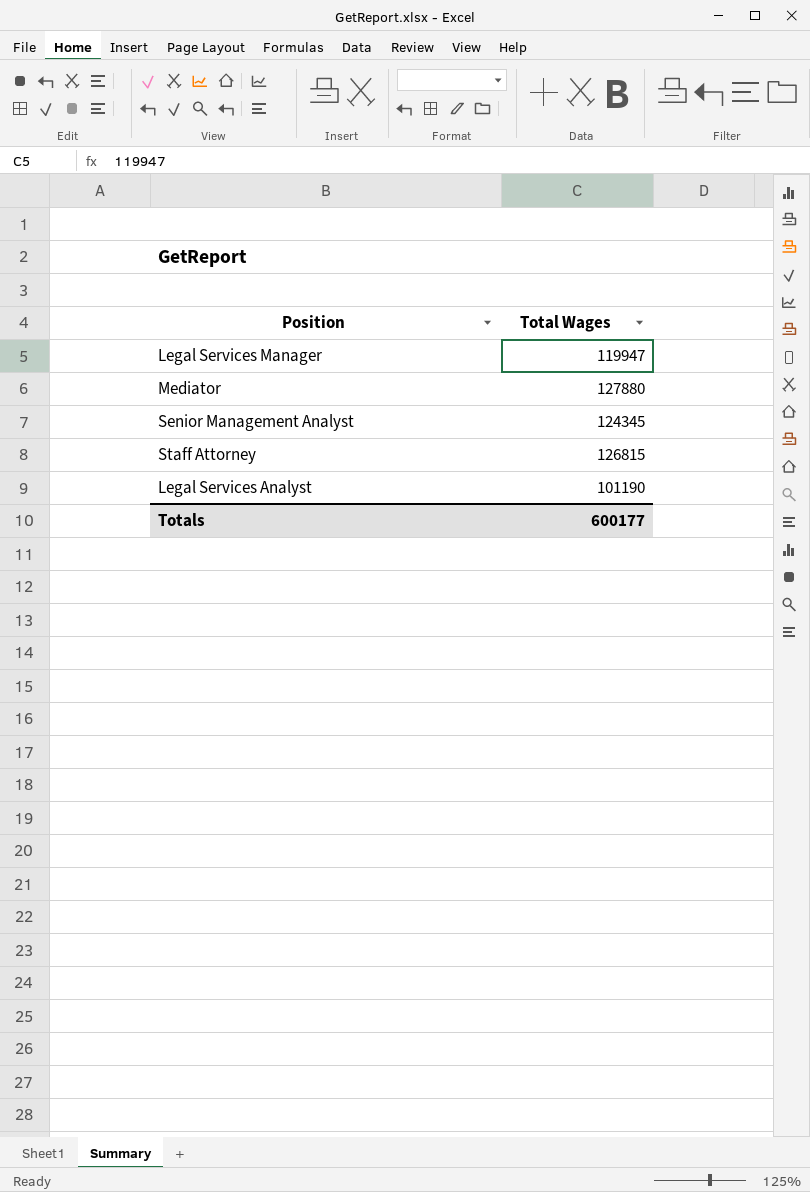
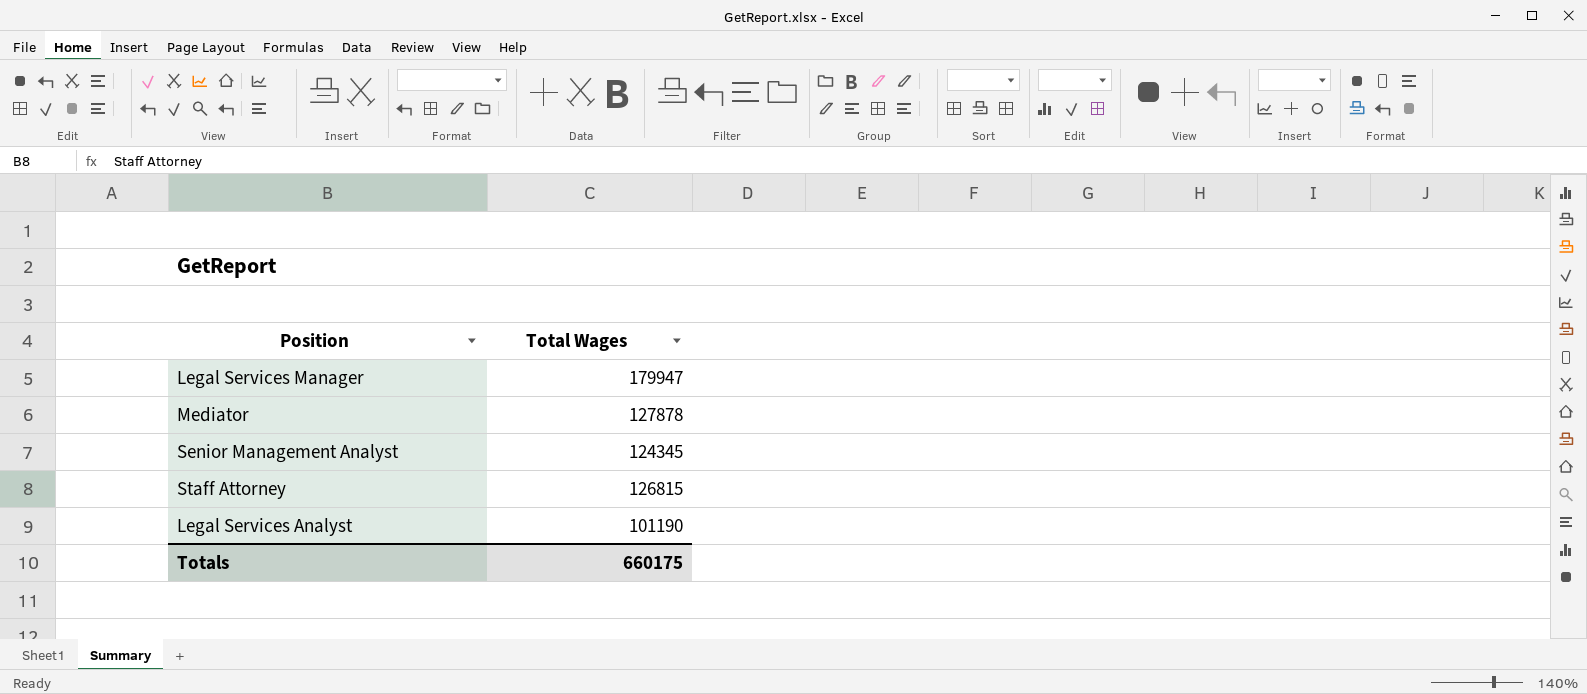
Legal Services Manager | Total Wages: 119947 -> 179947
Mediator | Total Wages: 127880 -> 127878
Totals | Total Wages: 600177 -> 660175

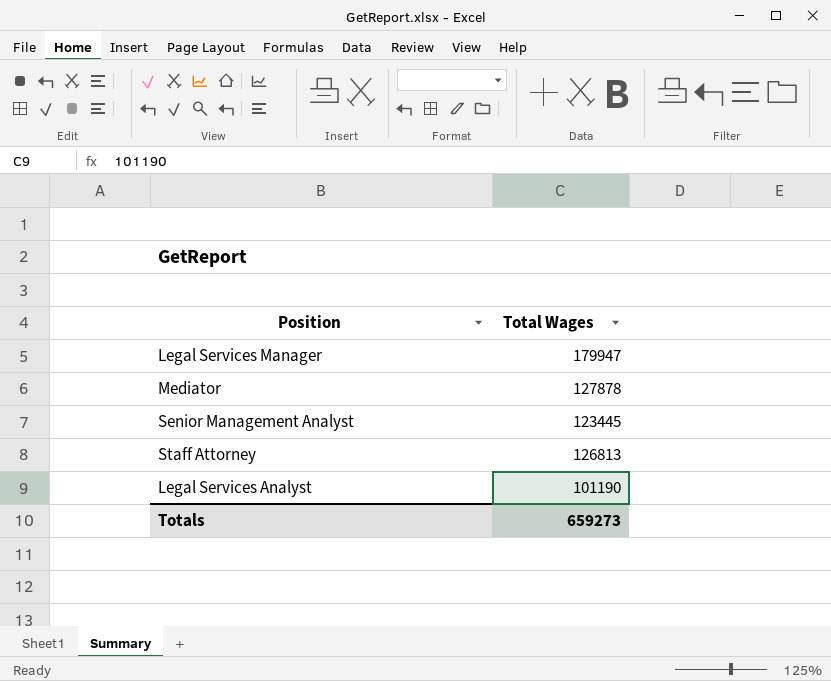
Senior Management Analyst | Total Wages: 124345 -> 123445
Staff Attorney | Total Wages: 126815 -> 126813
Totals | Total Wages: 660175 -> 659273

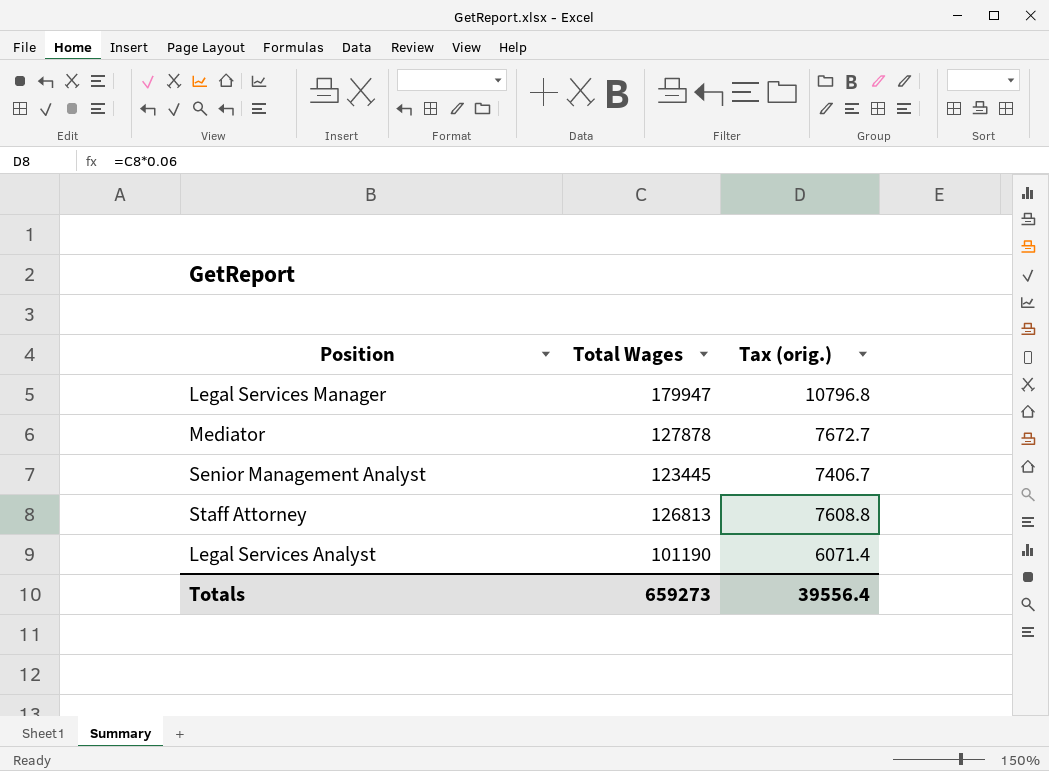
column Tax (orig.) | formula: none -> [Total Wages] * 0.06

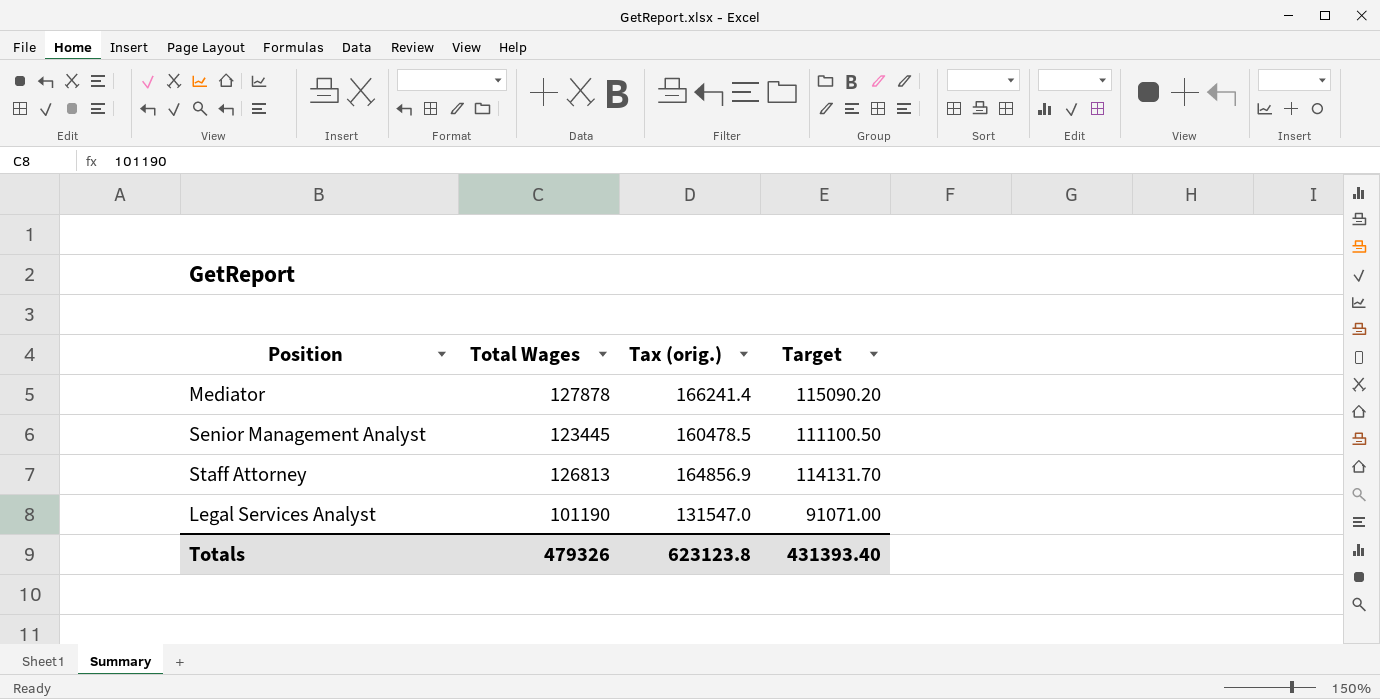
column Tax (orig.) | formula: [Total Wages] * 0.06 -> [Total Wages] * 1.3
column Target | formula: none -> [Total Wages] * 0.9
row Legal Services Manager: 179947 | 10796.8 -> none
Totals | Total Wages: 659273 -> 479326
Totals | Tax (orig.): 39556.4 -> 623123.8

